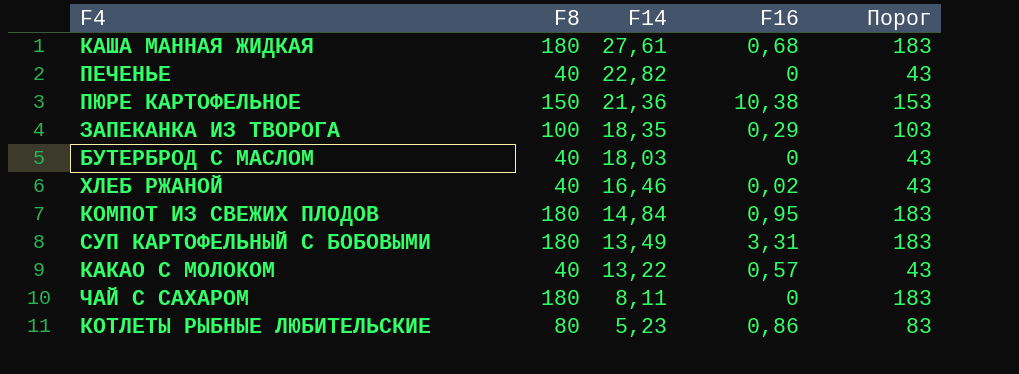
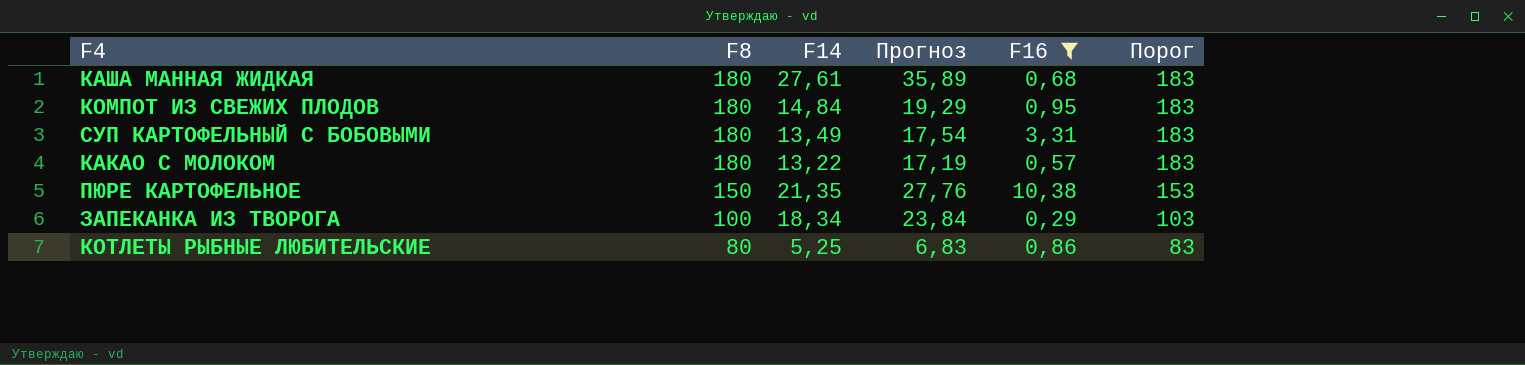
filter: none -> F16 >= 0,29
row order: F14 descending -> F8 descending
column Прогноз | formula: none -> [F14] * 1,3
КАКАО С МОЛОКОМ | F8: 40 -> 180
КАКАО С МОЛОКОМ | Порог: 43 -> 183
ПЮРЕ КАРТОФЕЛЬНОЕ | F14: 21,36 -> 21,35
ЗАПЕКАНКА ИЗ ТВОРОГА | F14: 18,35 -> 18,34
КОТЛЕТЫ РЫБНЫЕ ЛЮБИТЕЛЬСКИЕ | F14: 5,23 -> 5,25

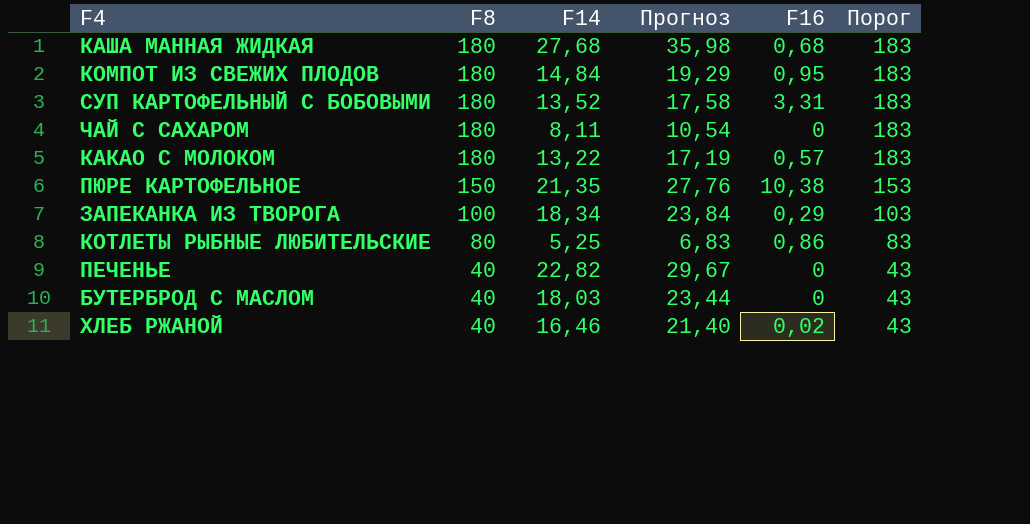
filter: F16 >= 0,29 -> none
КАША МАННАЯ ЖИДКАЯ | F14: 27,61 -> 27,68
КАША МАННАЯ ЖИДКАЯ | Прогноз: 35,89 -> 35,98
СУП КАРТОФЕЛЬНЫЙ С БОБОВЫМИ | F14: 13,49 -> 13,52
СУП КАРТОФЕЛЬНЫЙ С БОБОВЫМИ | Прогноз: 17,54 -> 17,58

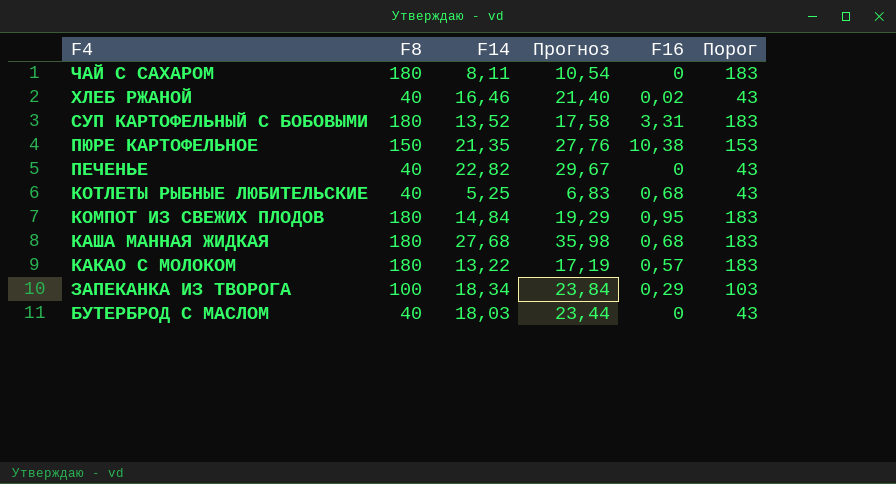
row order: F8 descending -> F4 descending
КОТЛЕТЫ РЫБНЫЕ ЛЮБИТЕЛЬСКИЕ | F8: 80 -> 40
КОТЛЕТЫ РЫБНЫЕ ЛЮБИТЕЛЬСКИЕ | F16: 0,86 -> 0,68
КОТЛЕТЫ РЫБНЫЕ ЛЮБИТЕЛЬСКИЕ | Порог: 83 -> 43

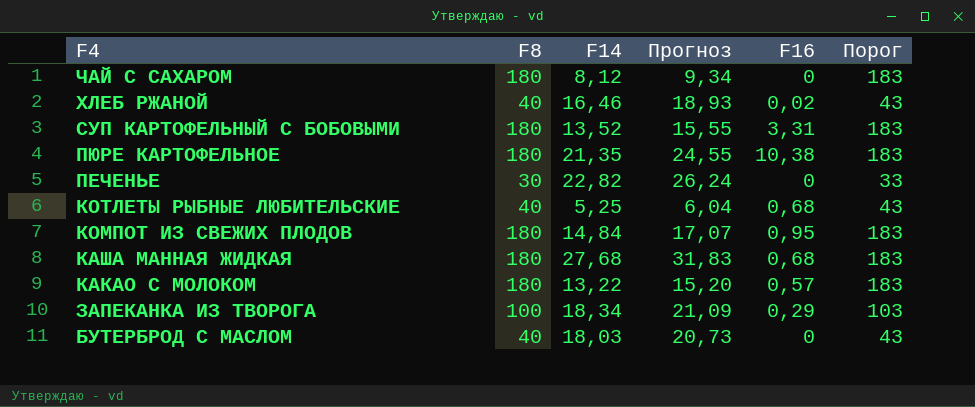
column Прогноз | formula: [F14] * 1,3 -> [F14] * 1,15
ЧАЙ С САХАРОМ | F14: 8,11 -> 8,12
ПЮРЕ КАРТОФЕЛЬНОЕ | F8: 150 -> 180
ПЮРЕ КАРТОФЕЛЬНОЕ | Порог: 153 -> 183
ПЕЧЕНЬЕ | F8: 40 -> 30
ПЕЧЕНЬЕ | Порог: 43 -> 33

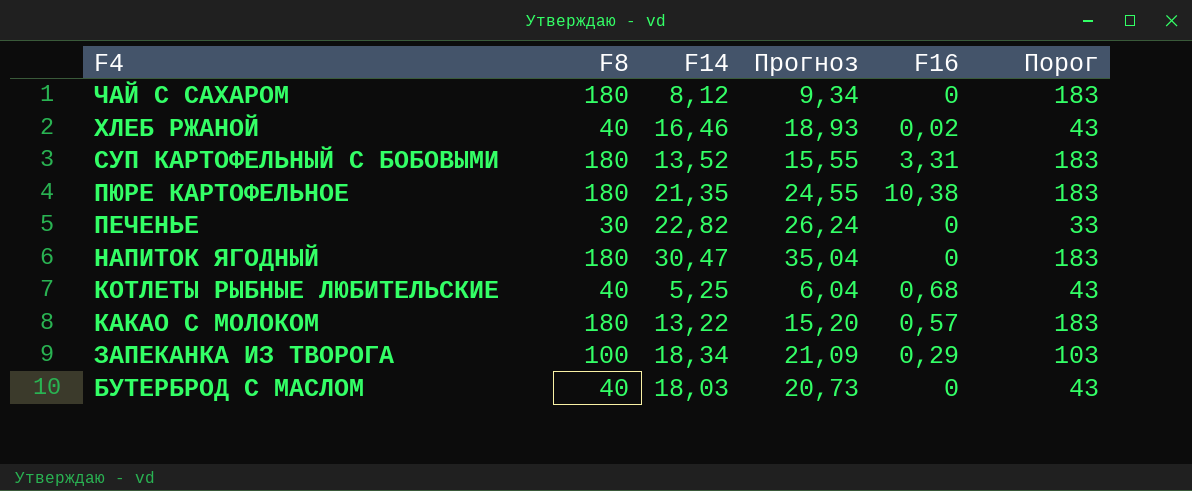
row КОМПОТ ИЗ СВЕЖИХ ПЛОДОВ: 180 | 14,84 | 17,07 | 0,95 | 183 -> none
row КАША МАННАЯ ЖИДКАЯ: 180 | 27,68 | 31,83 | 0,68 | 183 -> none
row НАПИТОК ЯГОДНЫЙ: none -> 180 | 30,47 | 35,04 | 0 | 183

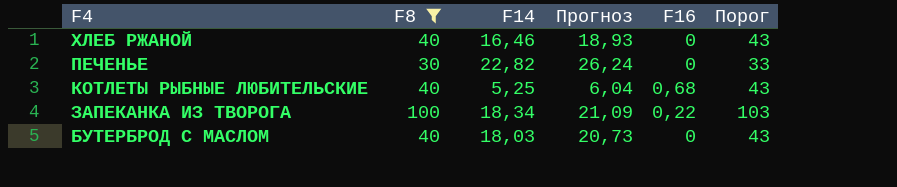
filter: none -> F8 != 180
ХЛЕБ РЖАНОЙ | F16: 0,02 -> 0
ЗАПЕКАНКА ИЗ ТВОРОГА | F16: 0,29 -> 0,22

